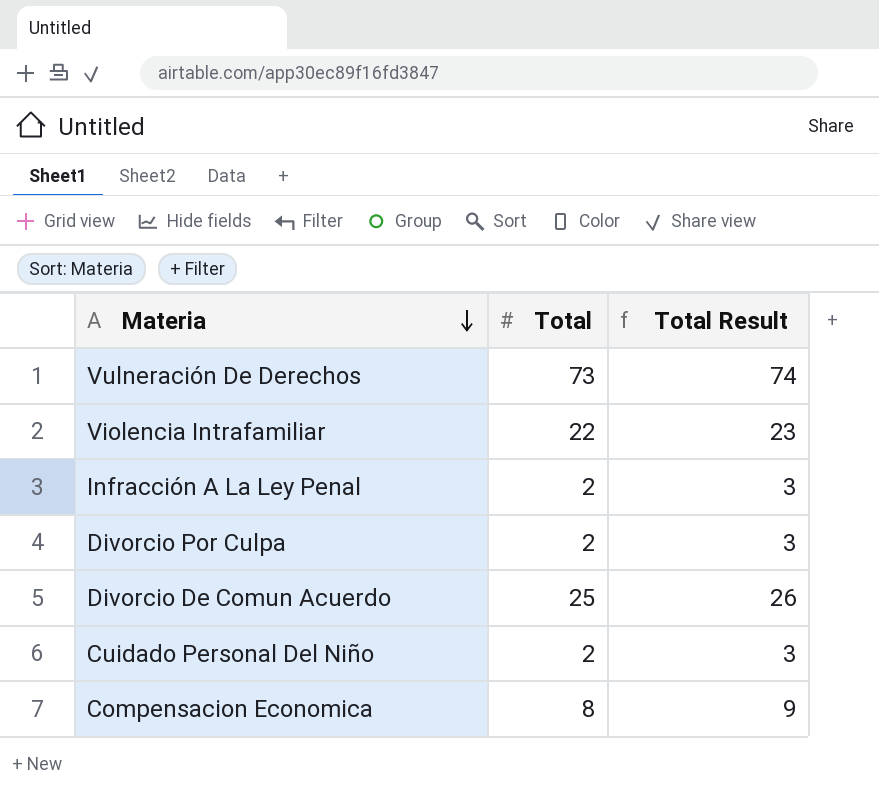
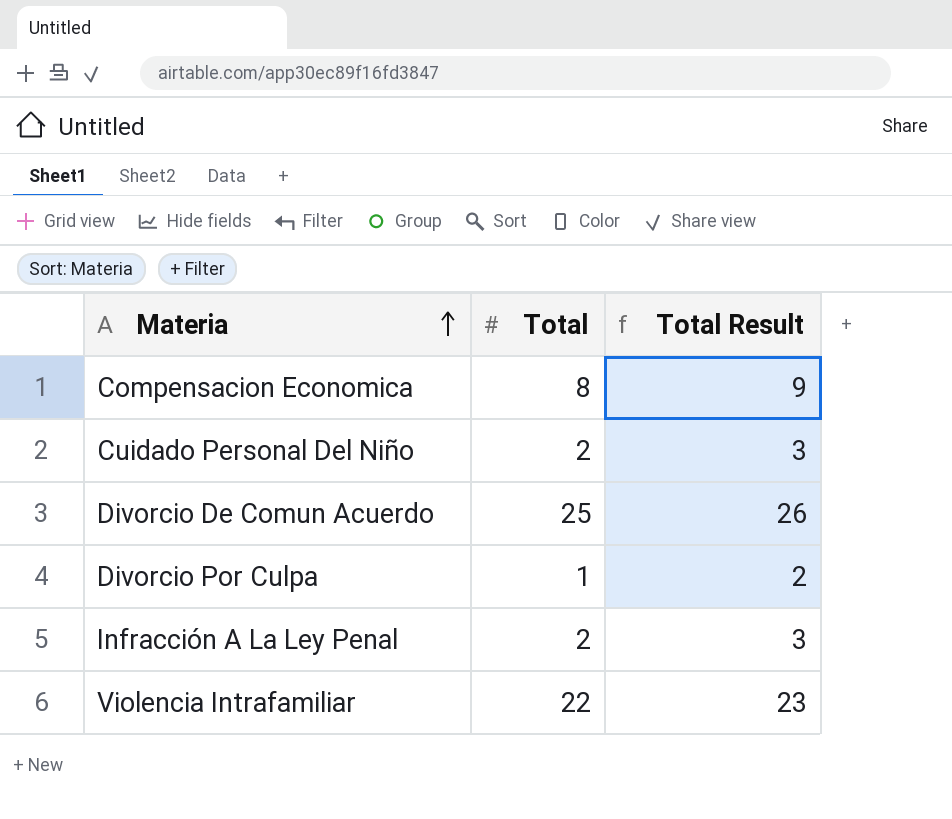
row order: Materia descending -> Materia ascending
row Vulneración De Derechos: 73 | 74 -> none
Divorcio Por Culpa | Total: 2 -> 1
Divorcio Por Culpa | Total Result: 3 -> 2

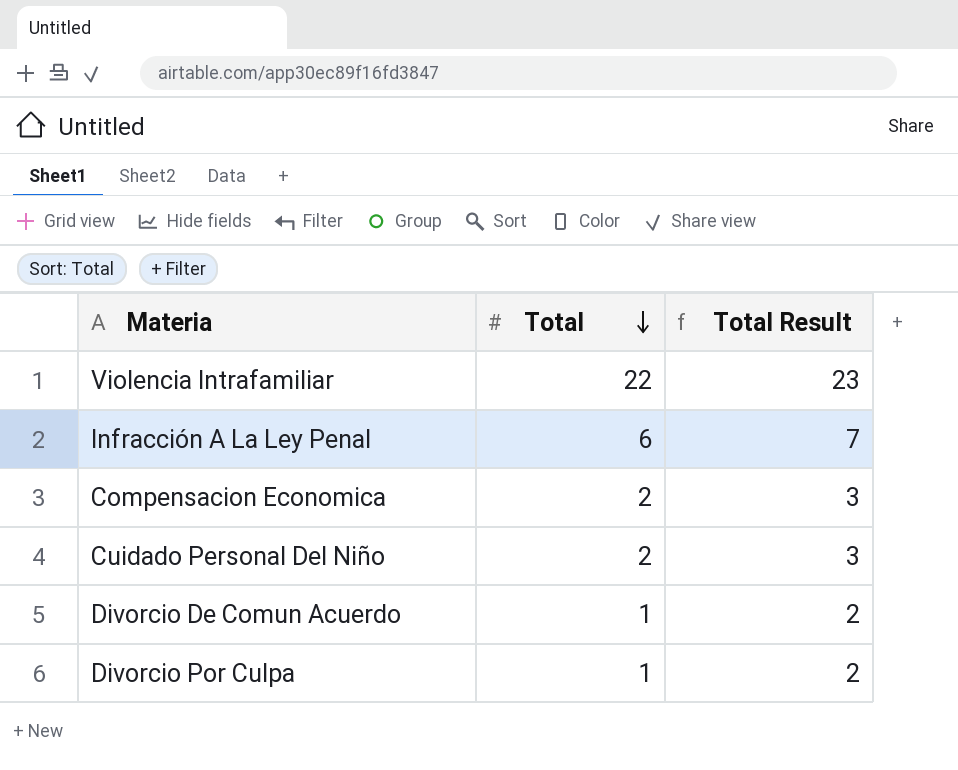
row order: Materia ascending -> Total descending
Infracción A La Ley Penal | Total: 2 -> 6
Infracción A La Ley Penal | Total Result: 3 -> 7
Compensacion Economica | Total: 8 -> 2
Compensacion Economica | Total Result: 9 -> 3
Divorcio De Comun Acuerdo | Total: 25 -> 1
Divorcio De Comun Acuerdo | Total Result: 26 -> 2

